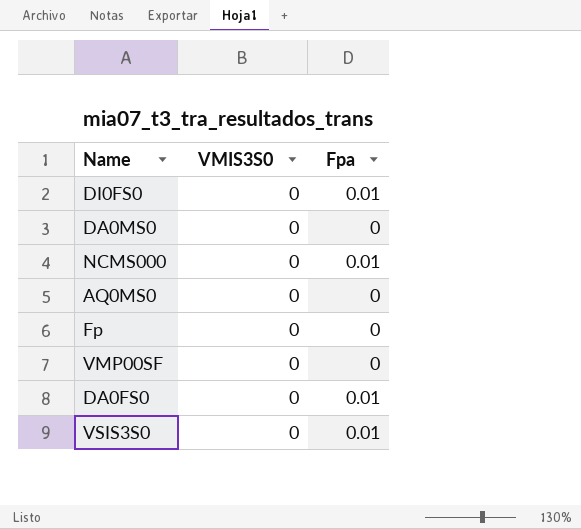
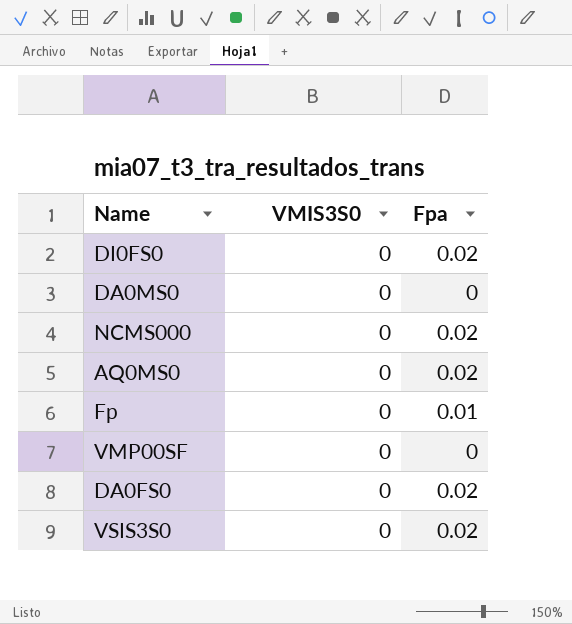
DI0FS0 | Fpa: 0.01 -> 0.02
NCMS000 | Fpa: 0.01 -> 0.02
AQ0MS0 | Fpa: 0 -> 0.02
Fp | Fpa: 0 -> 0.01
DA0FS0 | Fpa: 0.01 -> 0.02
VSIS3S0 | Fpa: 0.01 -> 0.02

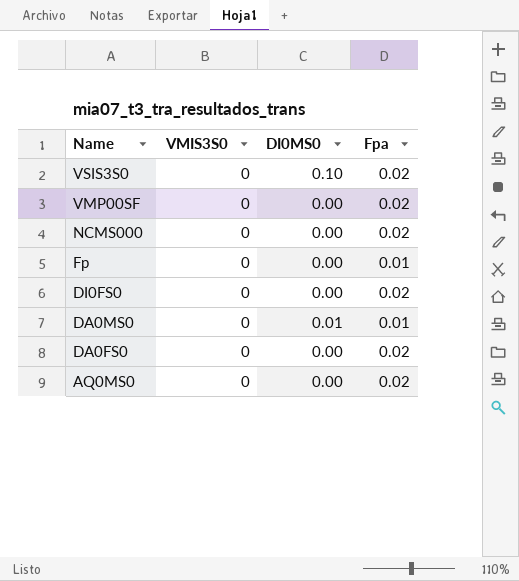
row order: none -> Name descending
column DI0MS0 | position: none -> 3
VMP00SF | Fpa: 0 -> 0.02
DA0MS0 | Fpa: 0 -> 0.01

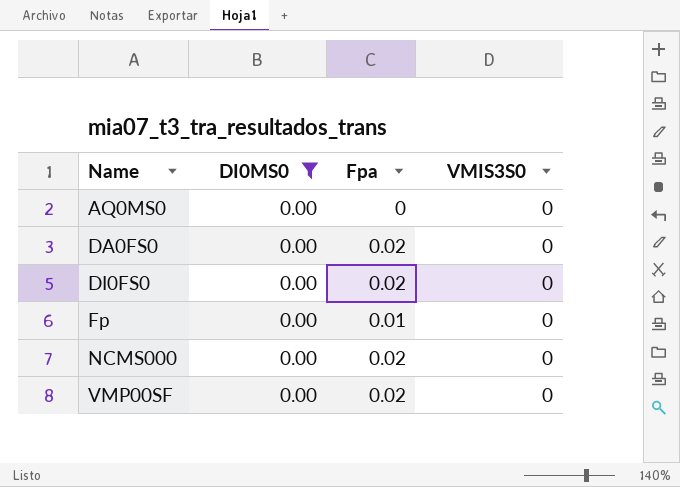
filter: none -> DI0MS0 = 0.00
row order: Name descending -> Name ascending
column VMIS3S0 | position: 2 -> 4
AQ0MS0 | Fpa: 0.02 -> 0

